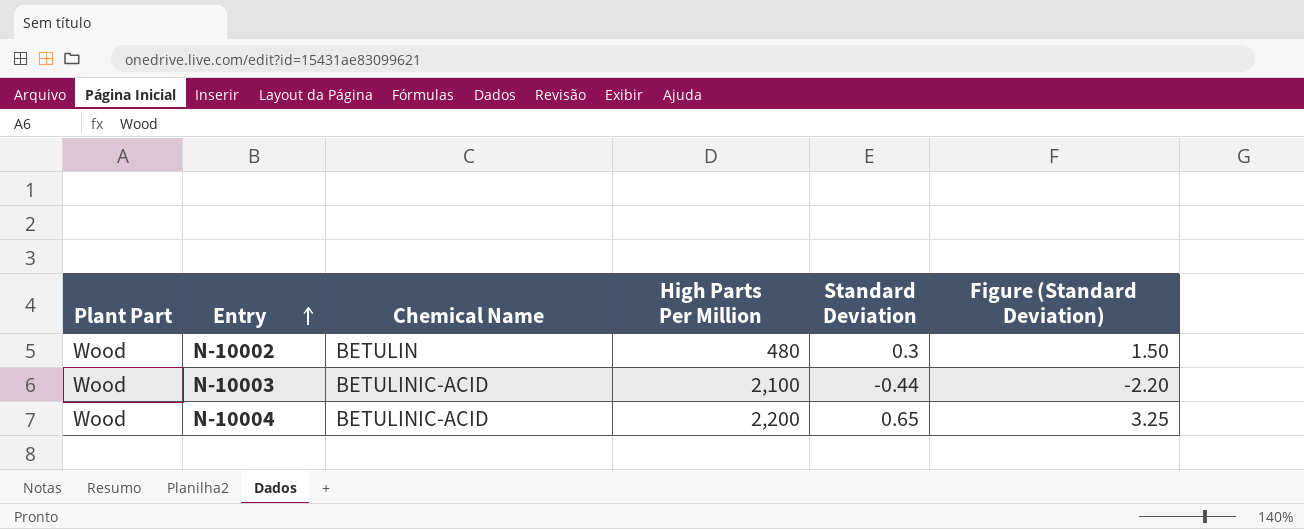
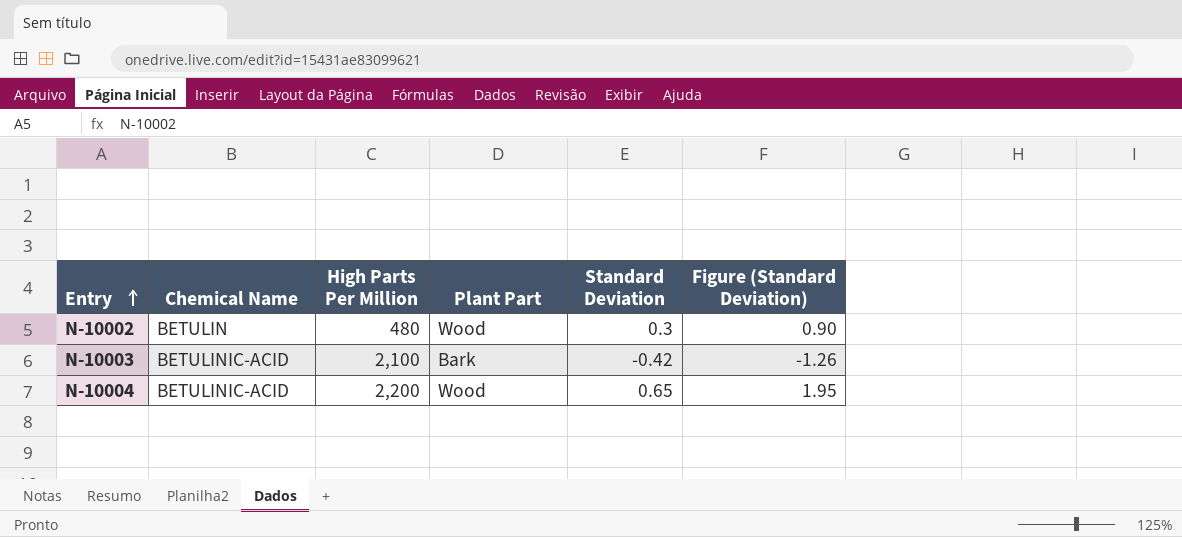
column Plant Part | position: 1 -> 4
column Figure (Standard Deviation) | formula: [Standard Deviation] * 5 -> [Standard Deviation] * 3
N-10003 | Plant Part: Wood -> Bark
N-10003 | Standard Deviation: -0.44 -> -0.42

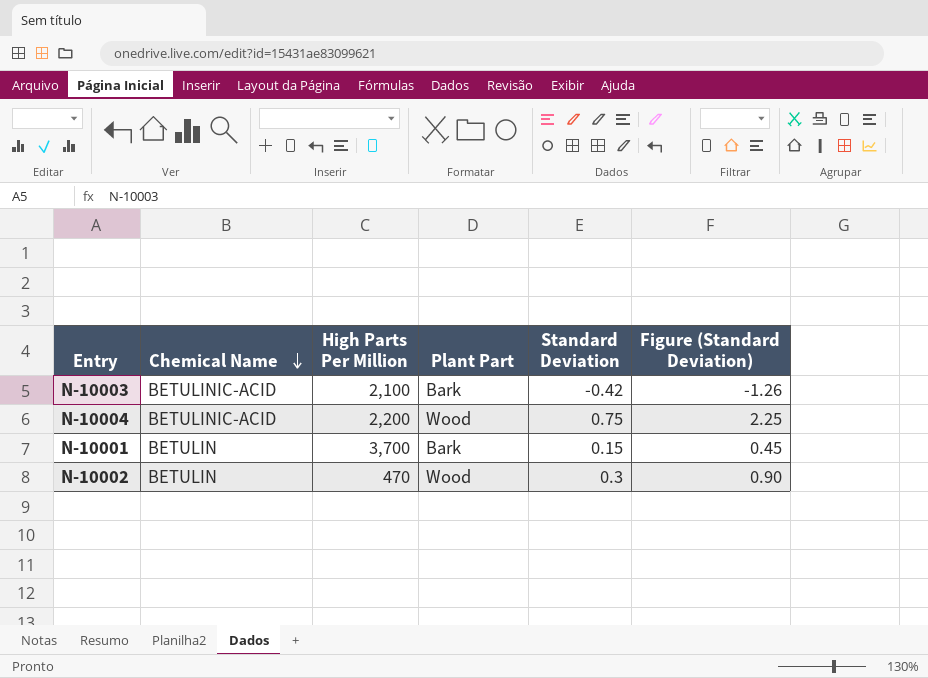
row order: Entry ascending -> Chemical Name descending
N-10004 | Standard Deviation: 0.65 -> 0.75
N-10004 | Figure (Standard Deviation): 1.95 -> 2.25
row N-10001: none -> BETULIN | 3,700 | Bark | 0.15 | 0.45
N-10002 | High Parts Per Million: 480 -> 470

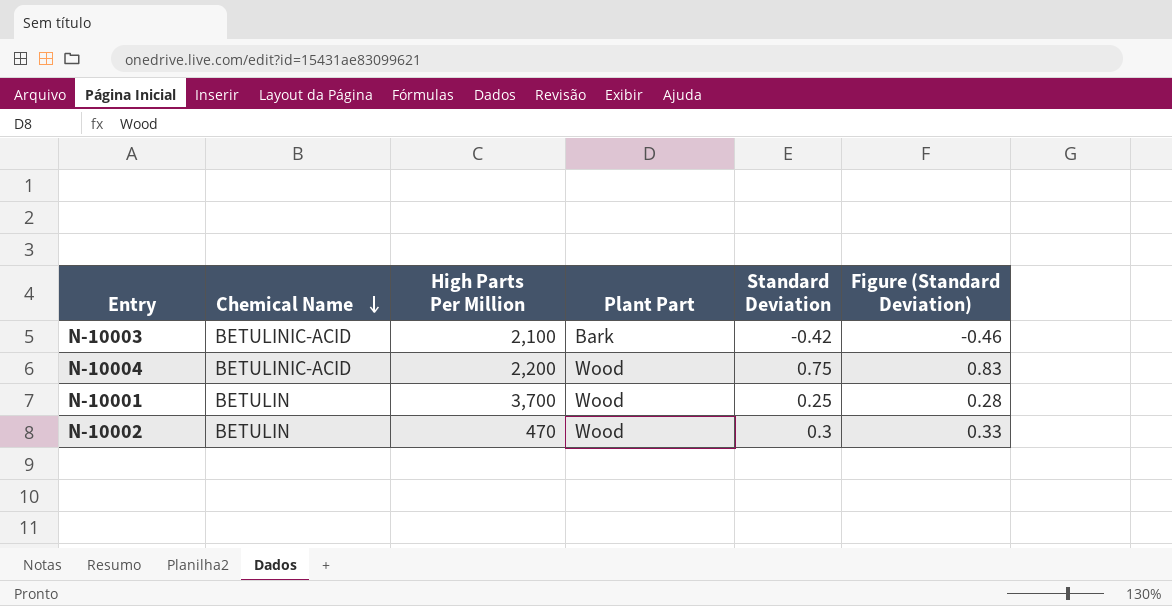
column Figure (Standard Deviation) | formula: [Standard Deviation] * 3 -> [Standard Deviation] * 1.1
N-10001 | Plant Part: Bark -> Wood
N-10001 | Standard Deviation: 0.15 -> 0.25

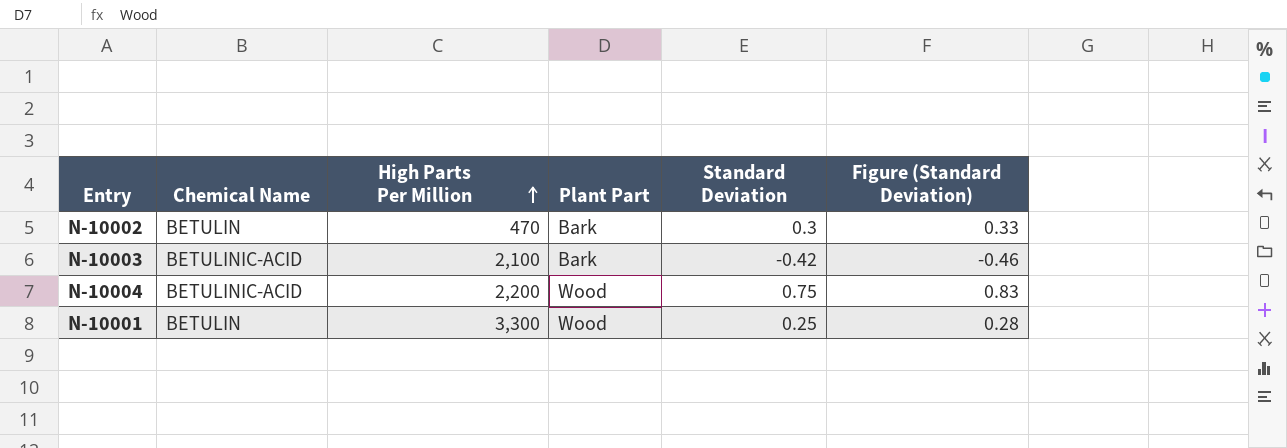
row order: Chemical Name descending -> High Parts Per Million ascending
N-10002 | Plant Part: Wood -> Bark
N-10001 | High Parts Per Million: 3,700 -> 3,300

